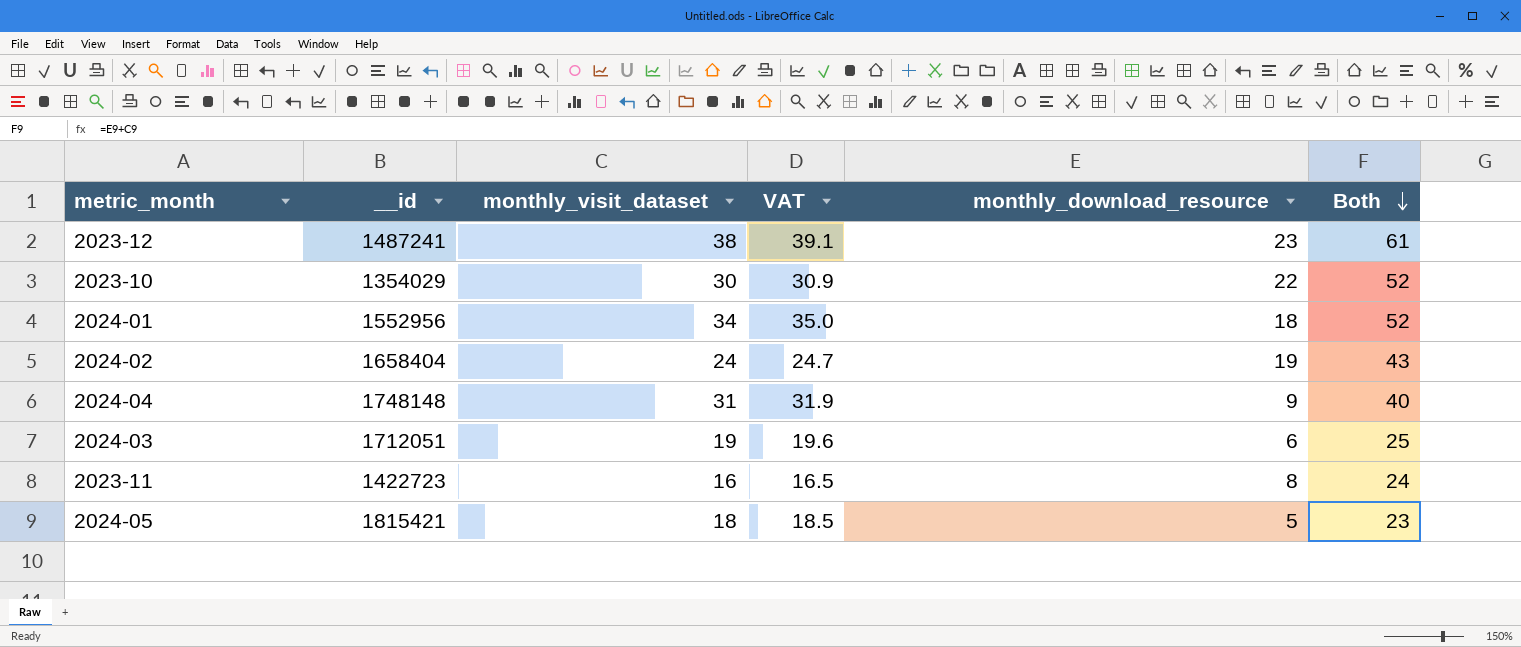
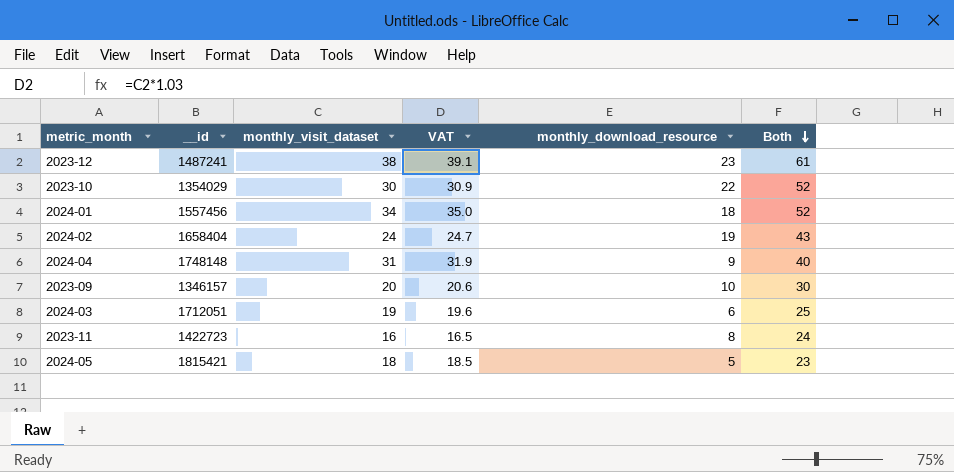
2024-01 | __id: 1552956 -> 1557456
row 2023-09: none -> 1346157 | 20 | 20.6 | 10 | 30

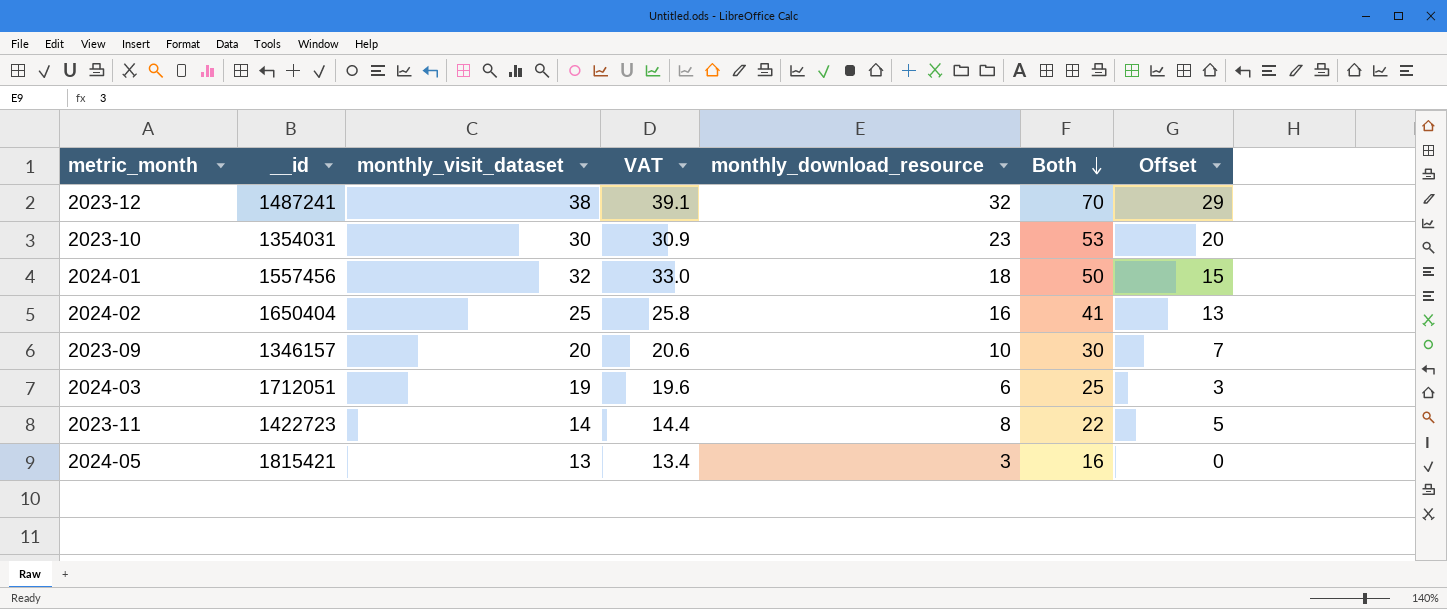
column Offset | formula: none -> [monthly_download_resource] - 3
row 2024-04: 1748148 | 31 | 31.9 | 9 | 40 -> none
2023-12 | monthly_download_resource: 23 -> 32
2023-12 | Both: 61 -> 70
2023-10 | __id: 1354029 -> 1354031
2023-10 | monthly_download_resource: 22 -> 23
2023-10 | Both: 52 -> 53
2024-01 | monthly_visit_dataset: 34 -> 32
2024-01 | VAT: 35.0 -> 33.0
2024-01 | Both: 52 -> 50
2024-02 | __id: 1658404 -> 1650404
2024-02 | monthly_visit_dataset: 24 -> 25
2024-02 | VAT: 24.7 -> 25.8
2024-02 | monthly_download_resource: 19 -> 16
2024-02 | Both: 43 -> 41
2023-11 | monthly_visit_dataset: 16 -> 14
2023-11 | VAT: 16.5 -> 14.4
2023-11 | Both: 24 -> 22
2024-05 | monthly_visit_dataset: 18 -> 13
2024-05 | VAT: 18.5 -> 13.4
2024-05 | monthly_download_resource: 5 -> 3
2024-05 | Both: 23 -> 16

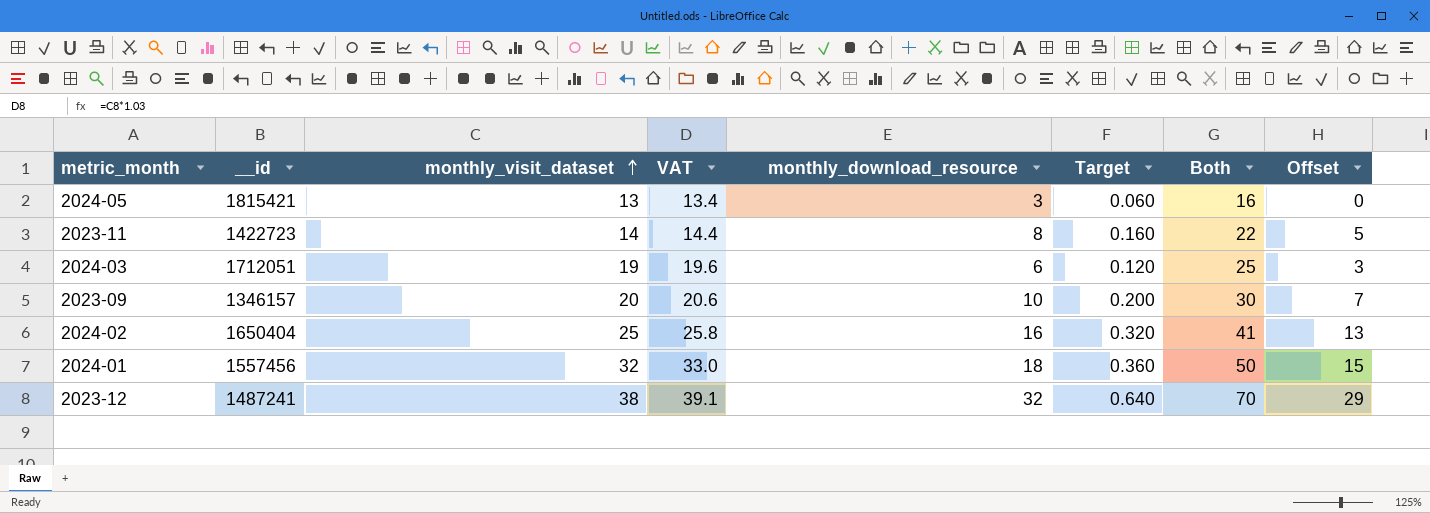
row order: Both descending -> monthly_visit_dataset ascending
column Target | formula: none -> [monthly_download_resource] * 0.02
row 2023-10: 1354031 | 30 | 30.9 | 23 | 53 | 20 -> none

